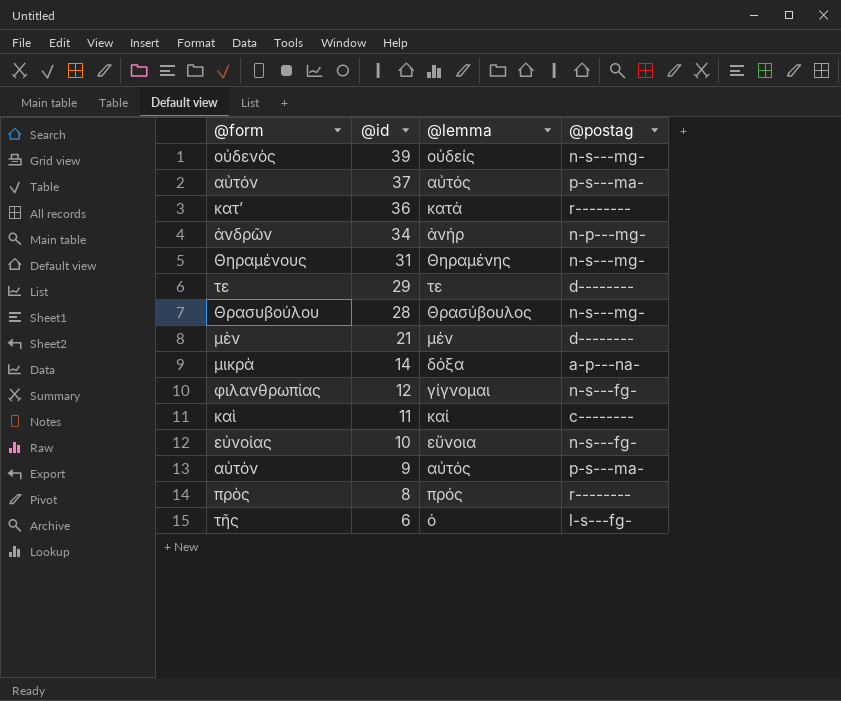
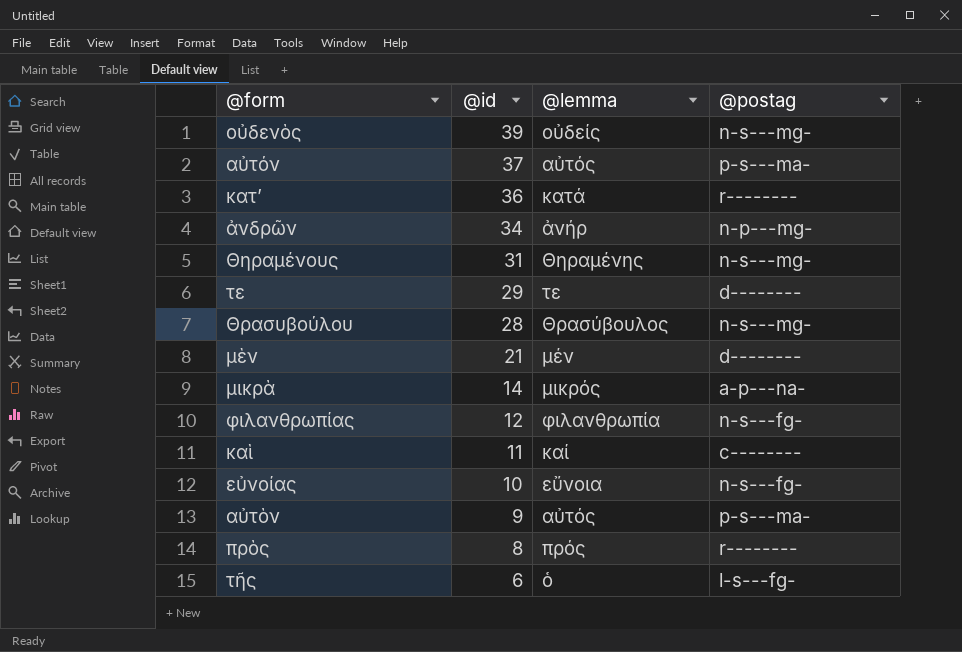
μικρὰ | @lemma: δόξα -> μικρός
φιλανθρωπίας | @lemma: γίγνομαι -> φιλανθρωπία

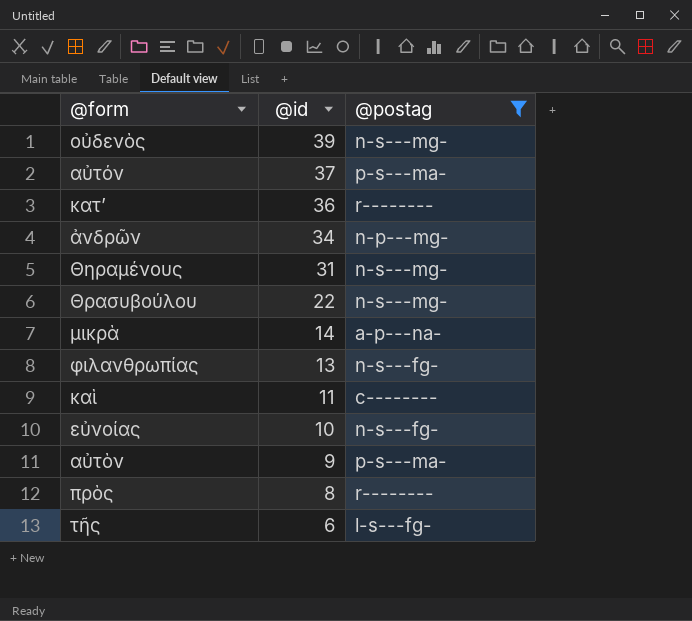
filter: none -> @postag != d--------
column @lemma | position: 3 -> none
Θρασυβούλου | @id: 28 -> 22
φιλανθρωπίας | @id: 12 -> 13

